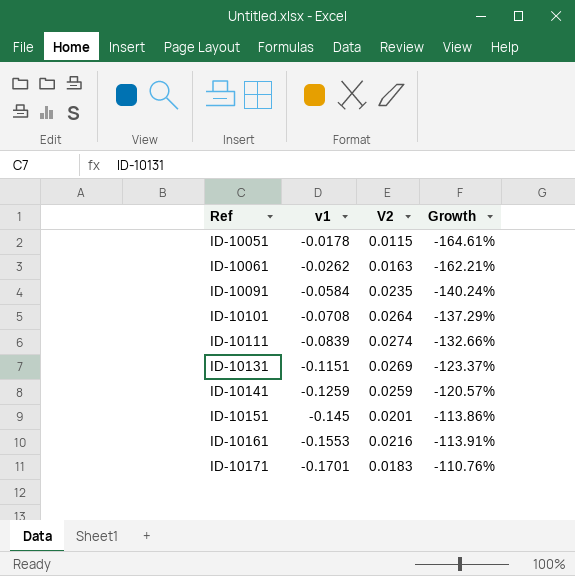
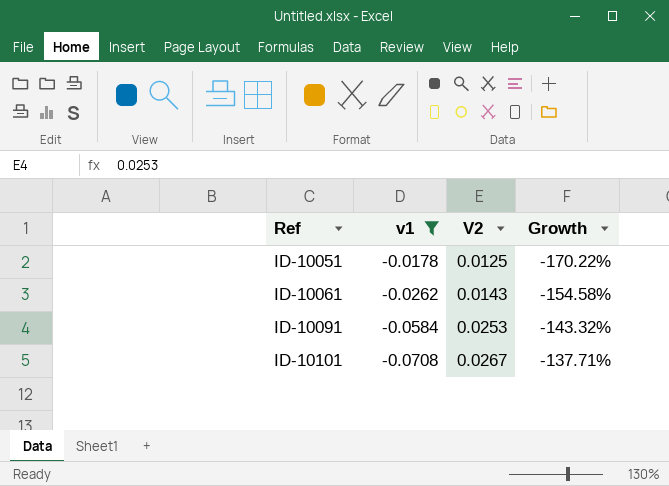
filter: none -> v1 >= -0.0708
ID-10051 | V2: 0.0115 -> 0.0125
ID-10051 | Growth: -164.61% -> -170.22%
ID-10061 | V2: 0.0163 -> 0.0143
ID-10061 | Growth: -162.21% -> -154.58%
ID-10091 | V2: 0.0235 -> 0.0253
ID-10091 | Growth: -140.24% -> -143.32%
ID-10101 | V2: 0.0264 -> 0.0267
ID-10101 | Growth: -137.29% -> -137.71%

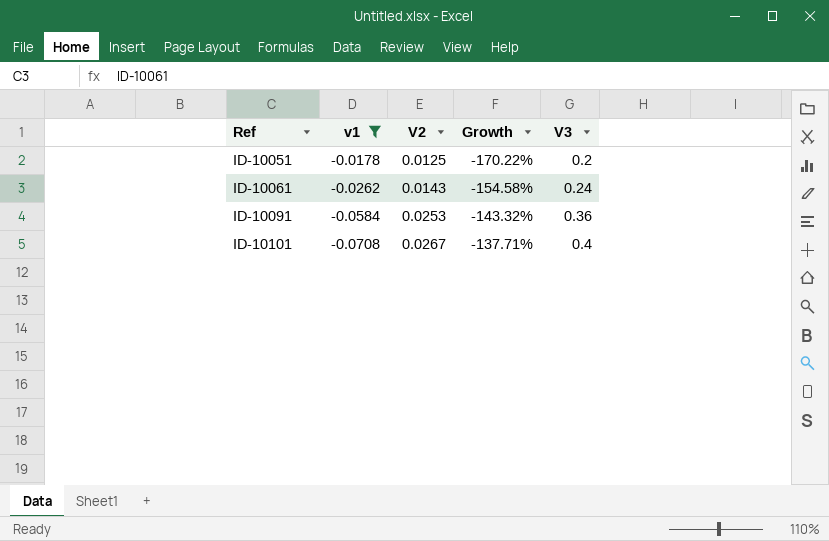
column V3 | position: none -> 5

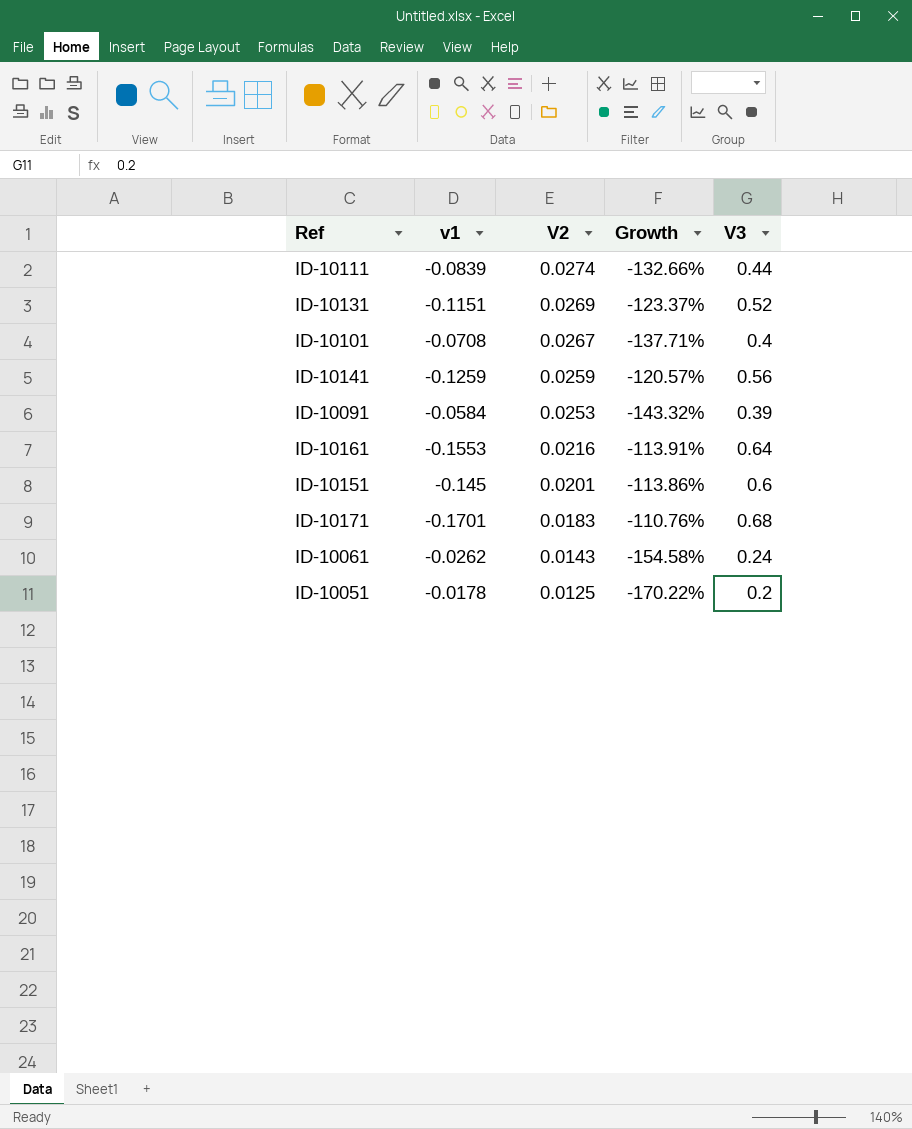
filter: v1 >= -0.0708 -> none
row order: Ref ascending -> V2 descending
ID-10091 | V3: 0.36 -> 0.39

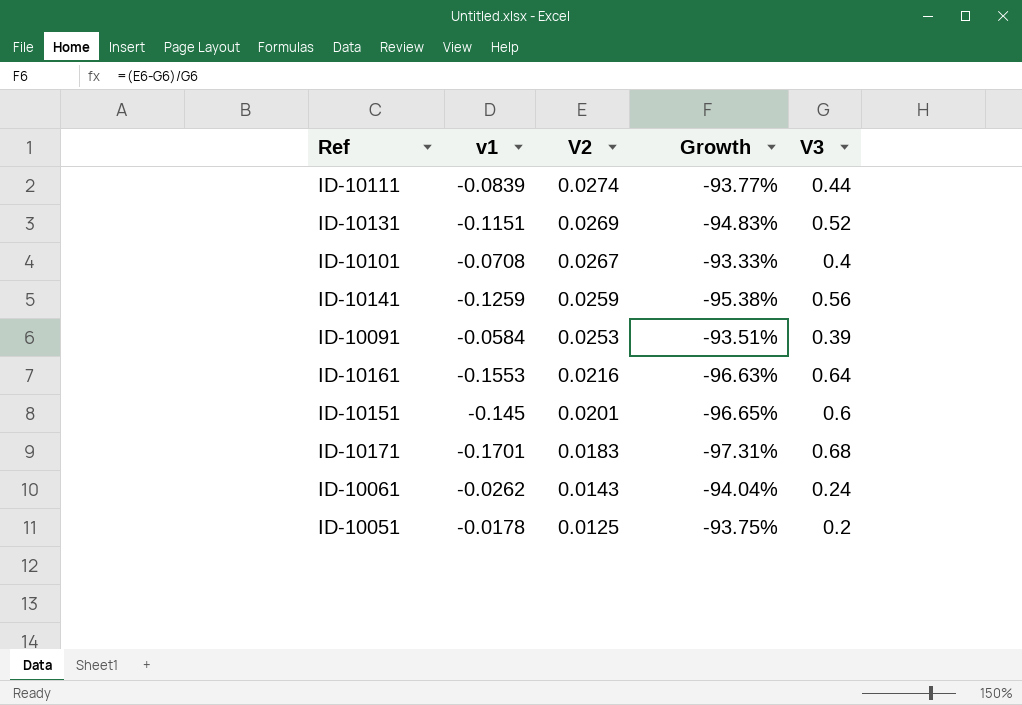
column Growth | formula: ([V2] - [v1]) / [v1] -> ([V2] - [V3]) / [V3]

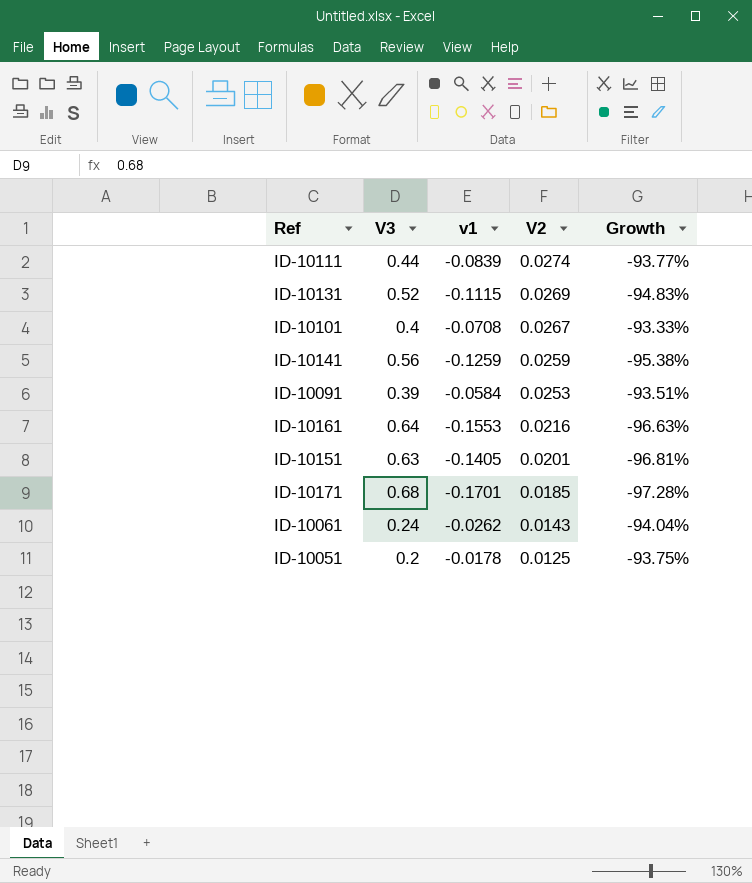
column V3 | position: 5 -> 2
ID-10131 | v1: -0.1151 -> -0.1115
ID-10151 | V3: 0.6 -> 0.63
ID-10151 | v1: -0.145 -> -0.1405
ID-10151 | Growth: -96.65% -> -96.81%
ID-10171 | V2: 0.0183 -> 0.0185
ID-10171 | Growth: -97.31% -> -97.28%

